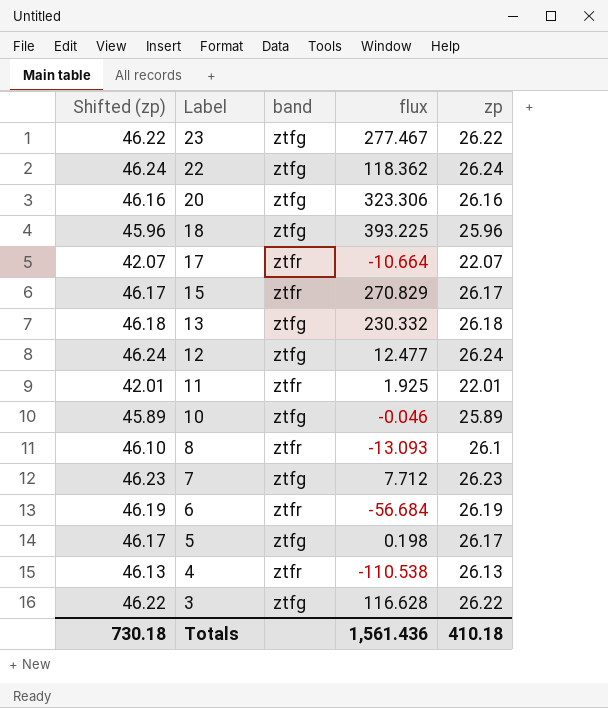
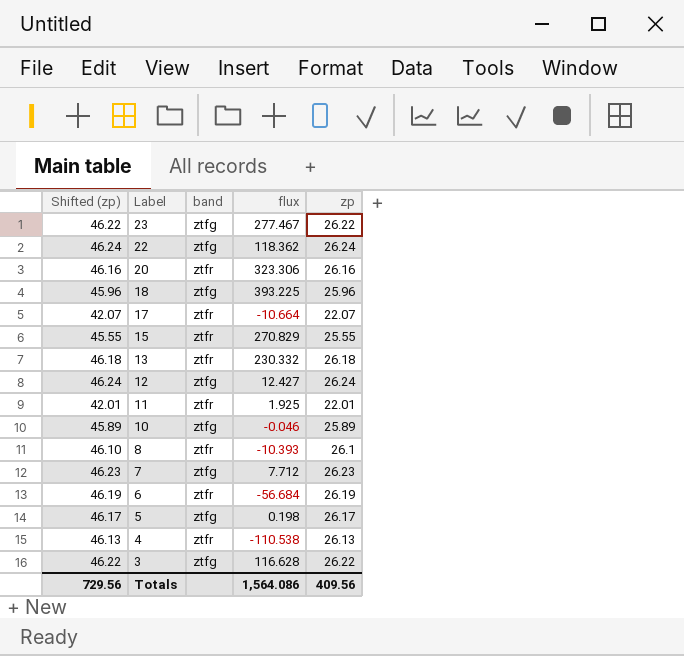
20 | band: ztfg -> ztfr
15 | Shifted (zp): 46.17 -> 45.55
15 | zp: 26.17 -> 25.55
13 | band: ztfg -> ztfr
12 | flux: 12.477 -> 12.427
8 | flux: -13.093 -> -10.393
Totals | Shifted (zp): 730.18 -> 729.56
Totals | flux: 1,561.436 -> 1,564.086
Totals | zp: 410.18 -> 409.56

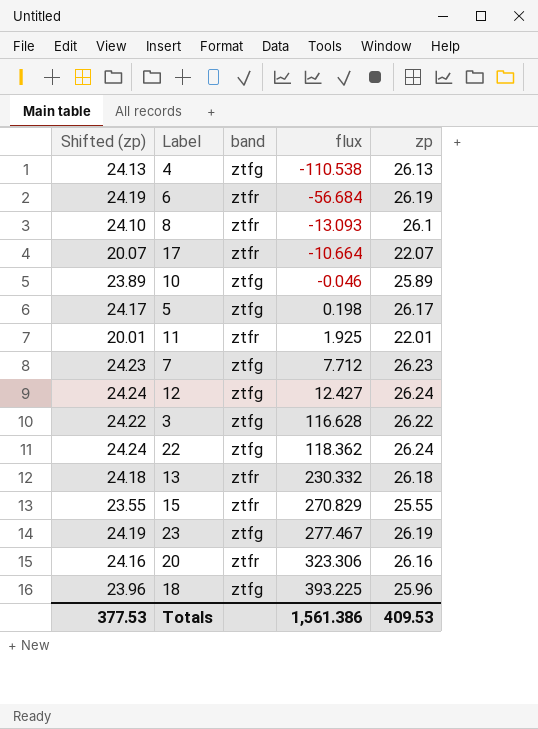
row order: Label descending -> flux ascending
column Shifted (zp) | formula: [zp] + 20 -> [zp] - 2
4 | band: ztfr -> ztfg
8 | flux: -10.393 -> -13.093
23 | zp: 26.22 -> 26.19
Totals | Shifted (zp): 729.56 -> 377.53
Totals | flux: 1,564.086 -> 1,561.386
Totals | zp: 409.56 -> 409.53

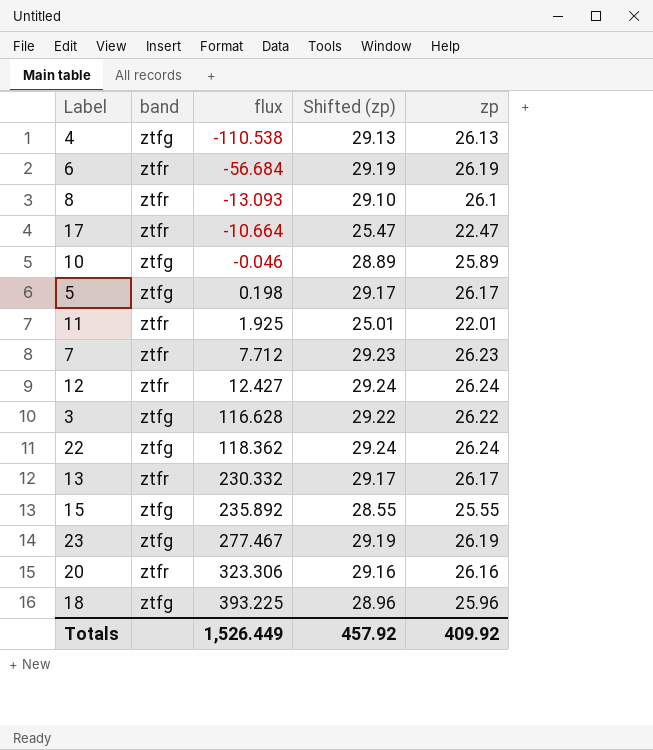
column Shifted (zp) | formula: [zp] - 2 -> [zp] + 3
column Shifted (zp) | position: 1 -> 4
17 | zp: 22.07 -> 22.47
7 | band: ztfg -> ztfr
12 | band: ztfg -> ztfr
13 | zp: 26.18 -> 26.17
15 | band: ztfr -> ztfg
15 | flux: 270.829 -> 235.892
Totals | flux: 1,561.386 -> 1,526.449
Totals | Shifted (zp): 377.53 -> 457.92
Totals | zp: 409.53 -> 409.92

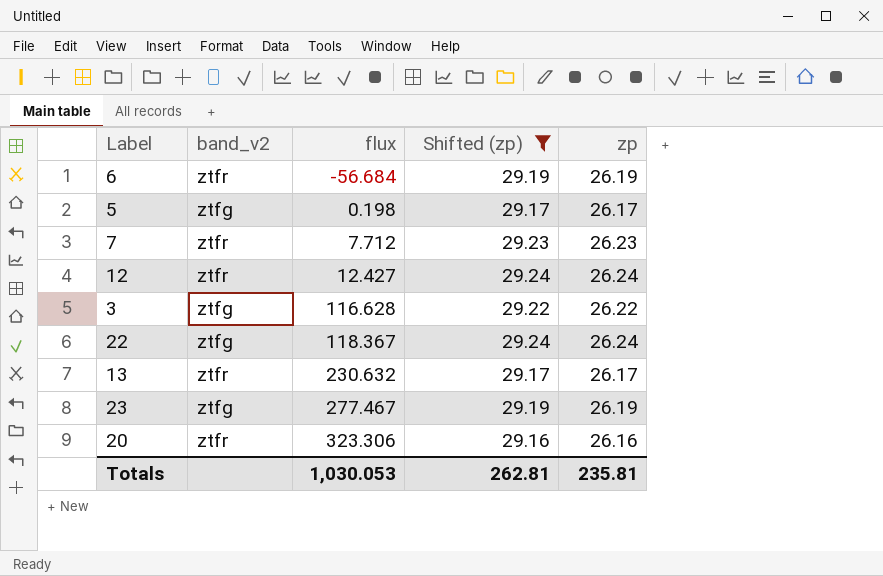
filter: none -> Shifted (zp) >= 29.16
column name: band -> band_v2
22 | flux: 118.362 -> 118.367
13 | flux: 230.332 -> 230.632
Totals | flux: 1,526.449 -> 1,030.053
Totals | Shifted (zp): 457.92 -> 262.81
Totals | zp: 409.92 -> 235.81

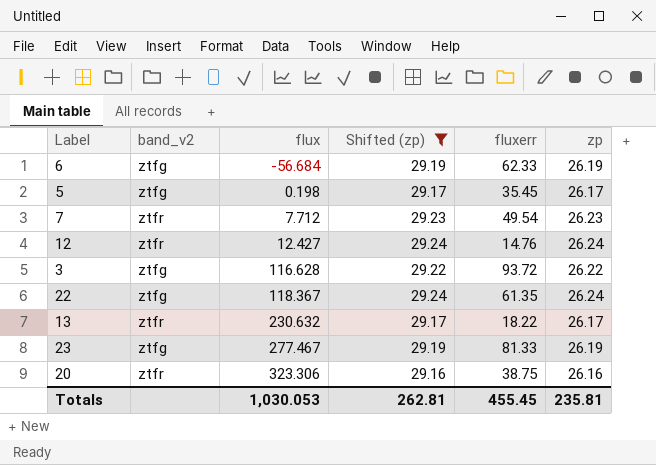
column fluxerr | position: none -> 5
6 | band_v2: ztfr -> ztfg

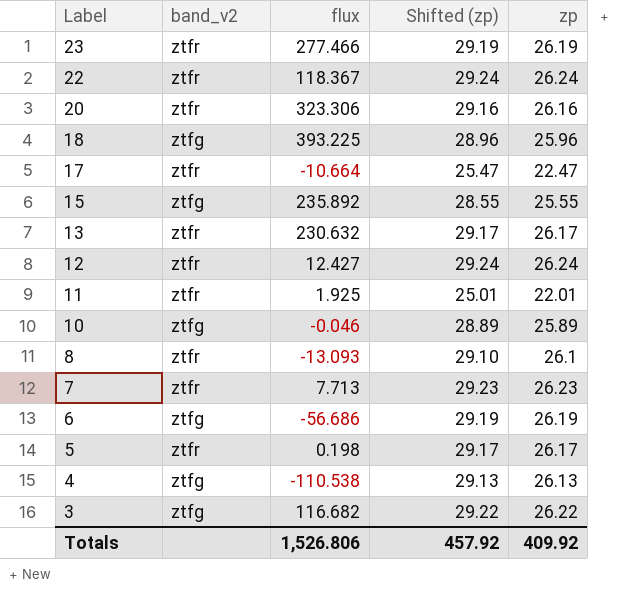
filter: Shifted (zp) >= 29.16 -> none
row order: flux ascending -> Label descending
column fluxerr | position: 5 -> none
23 | band_v2: ztfg -> ztfr
23 | flux: 277.467 -> 277.466
22 | band_v2: ztfg -> ztfr
7 | flux: 7.712 -> 7.713
6 | flux: -56.684 -> -56.686
5 | band_v2: ztfg -> ztfr
3 | flux: 116.628 -> 116.682
Totals | flux: 1,030.053 -> 1,526.806
Totals | Shifted (zp): 262.81 -> 457.92
Totals | zp: 235.81 -> 409.92

